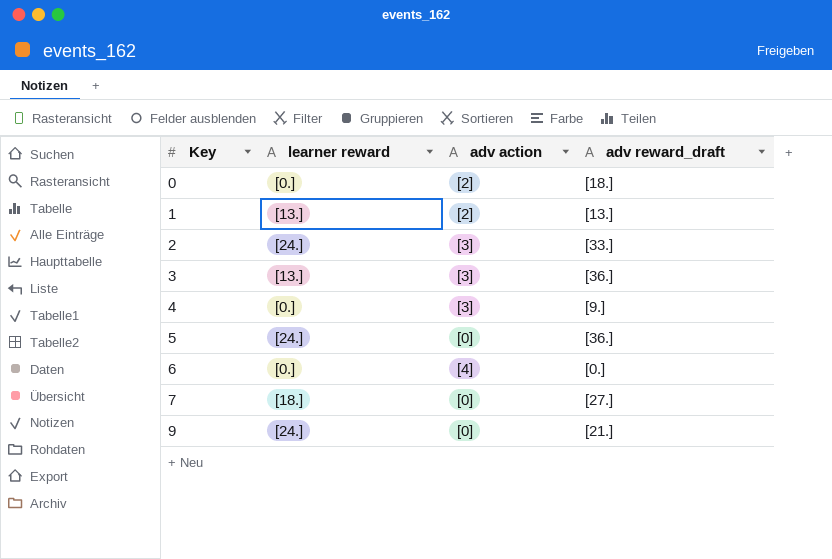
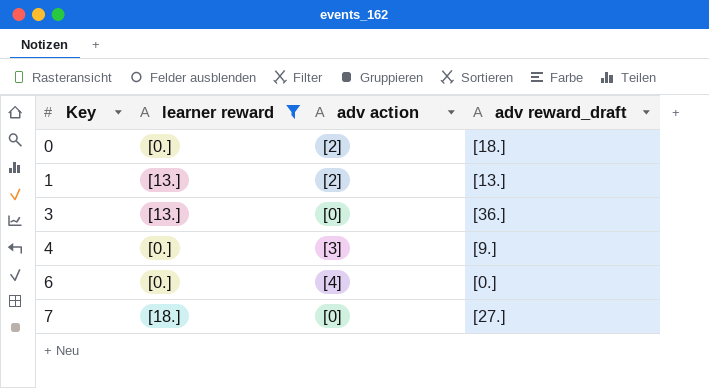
filter: none -> learner reward != [24.]
3 | adv action: [3] -> [0]

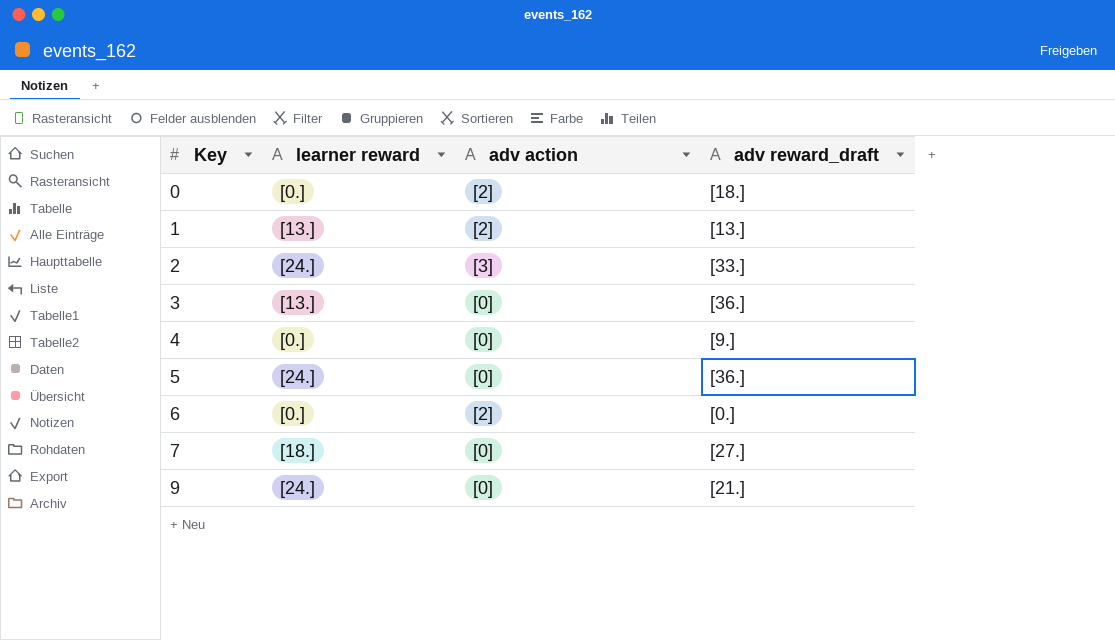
filter: learner reward != [24.] -> none
4 | adv action: [3] -> [0]
6 | adv action: [4] -> [2]

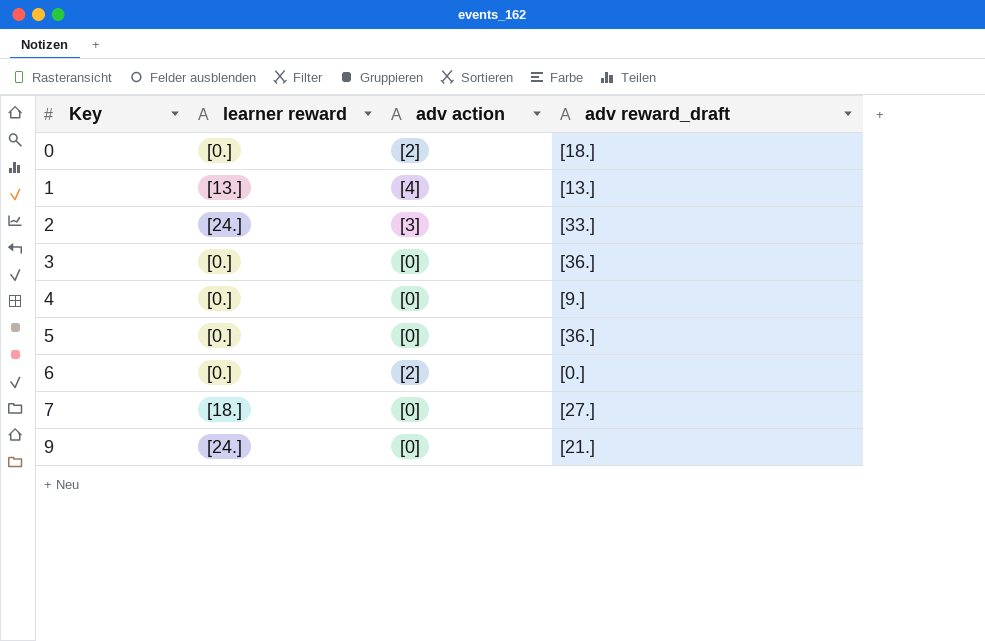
1 | adv action: [2] -> [4]
3 | learner reward: [13.] -> [0.]
5 | learner reward: [24.] -> [0.]

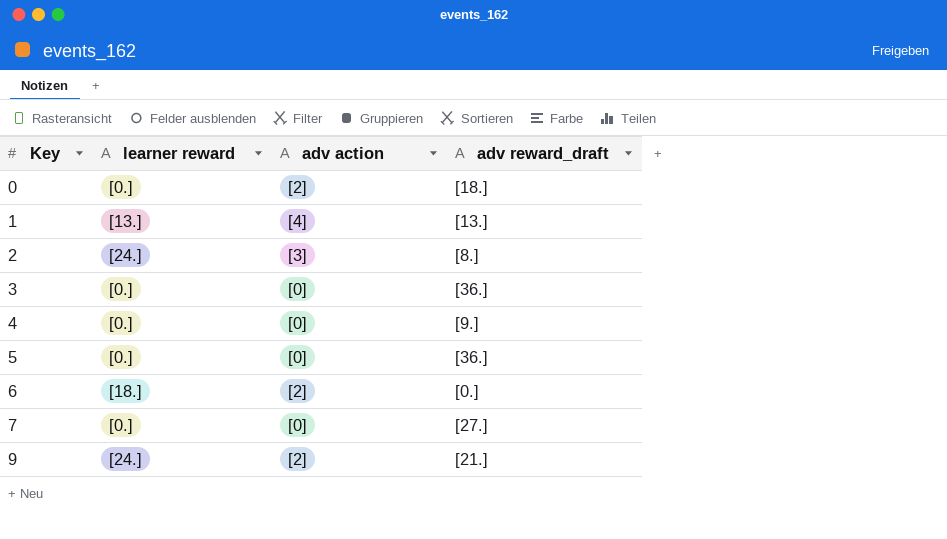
2 | adv reward_draft: [33.] -> [8.]
6 | learner reward: [0.] -> [18.]
7 | learner reward: [18.] -> [0.]
9 | adv action: [0] -> [2]

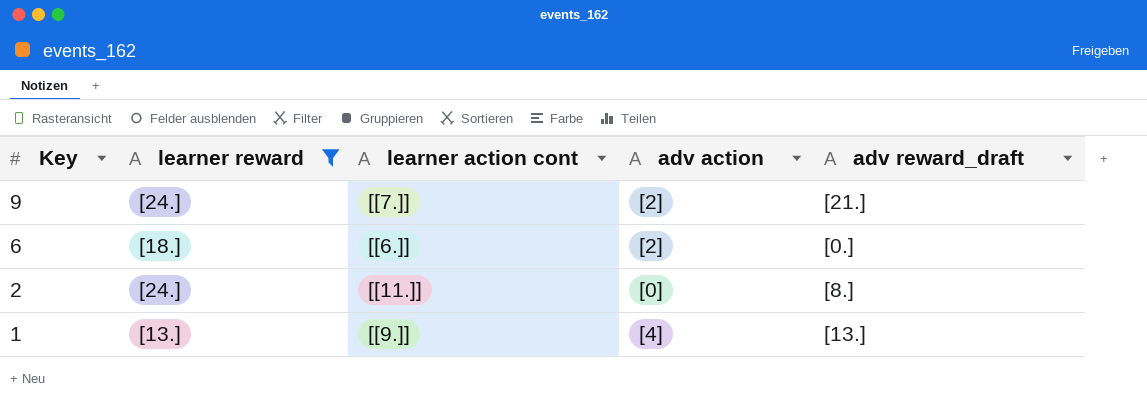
filter: none -> learner reward != [0.]
row order: Key ascending -> Key descending
column learner action cont | position: none -> 3
2 | adv action: [3] -> [0]

